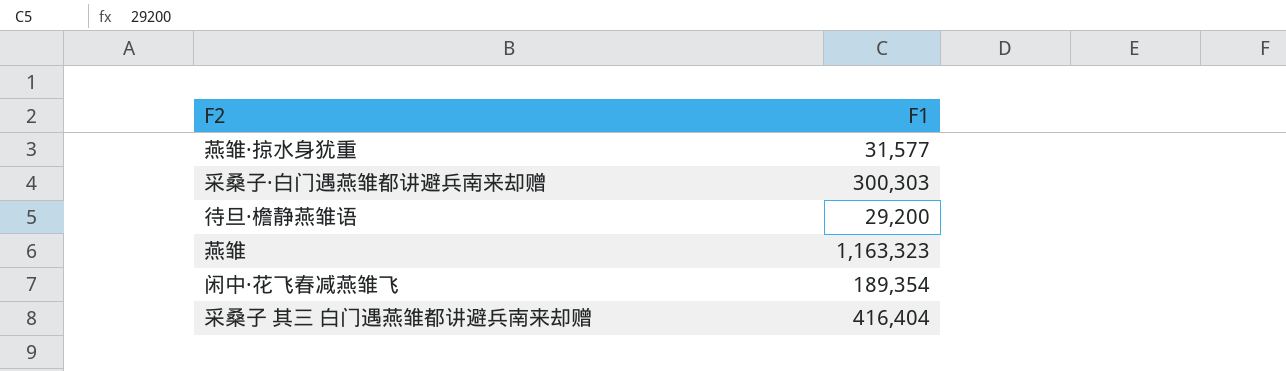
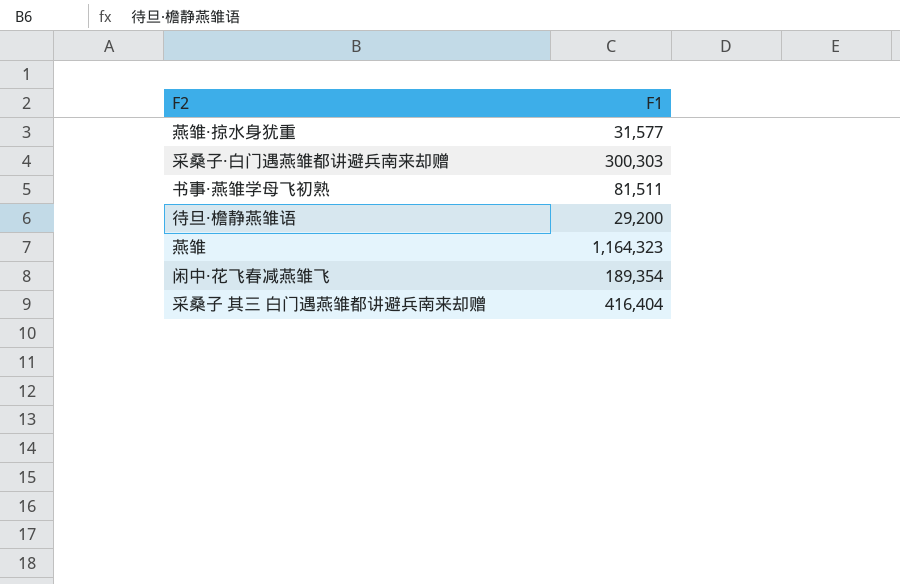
row 书事·燕雏学母飞初熟: none -> 81,511
燕雏 | F1: 1,163,323 -> 1,164,323

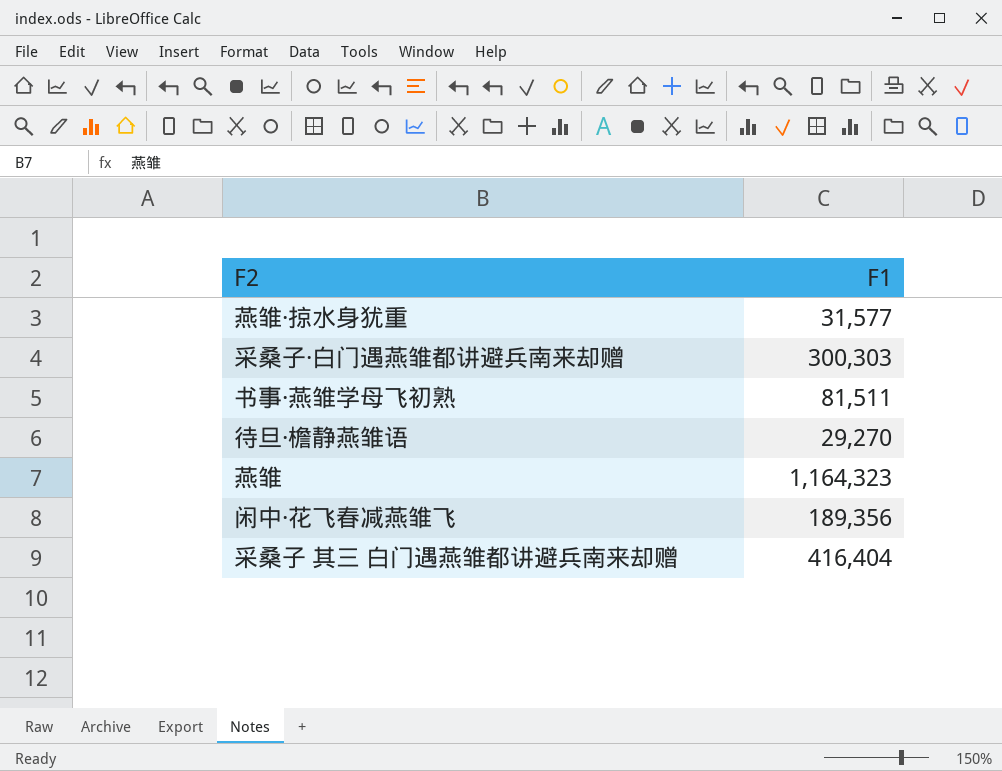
待旦·檐静燕雏语 | F1: 29,200 -> 29,270
闲中·花飞春减燕雏飞 | F1: 189,354 -> 189,356

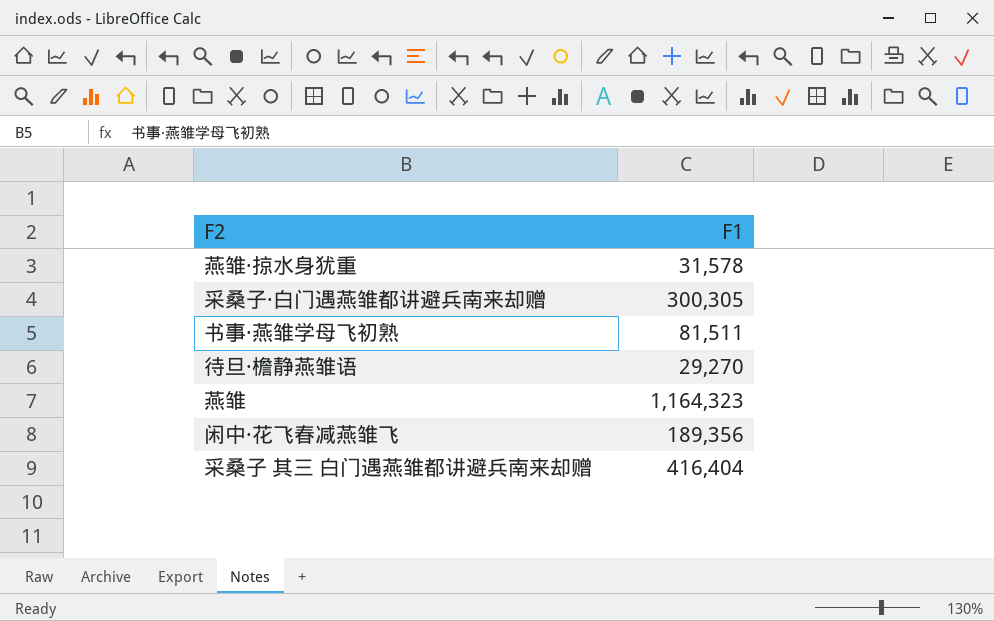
燕雏·掠水身犹重 | F1: 31,577 -> 31,578
采桑子·白门遇燕雏都讲避兵南来却赠 | F1: 300,303 -> 300,305

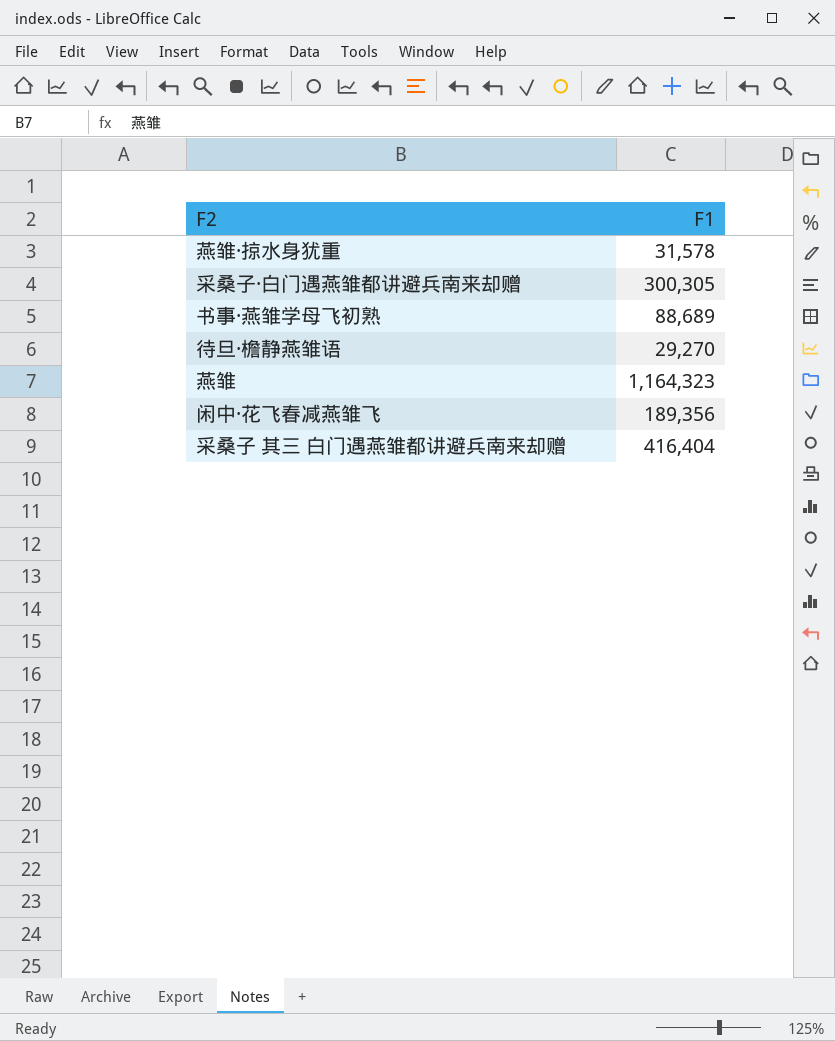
书事·燕雏学母飞初熟 | F1: 81,511 -> 88,689

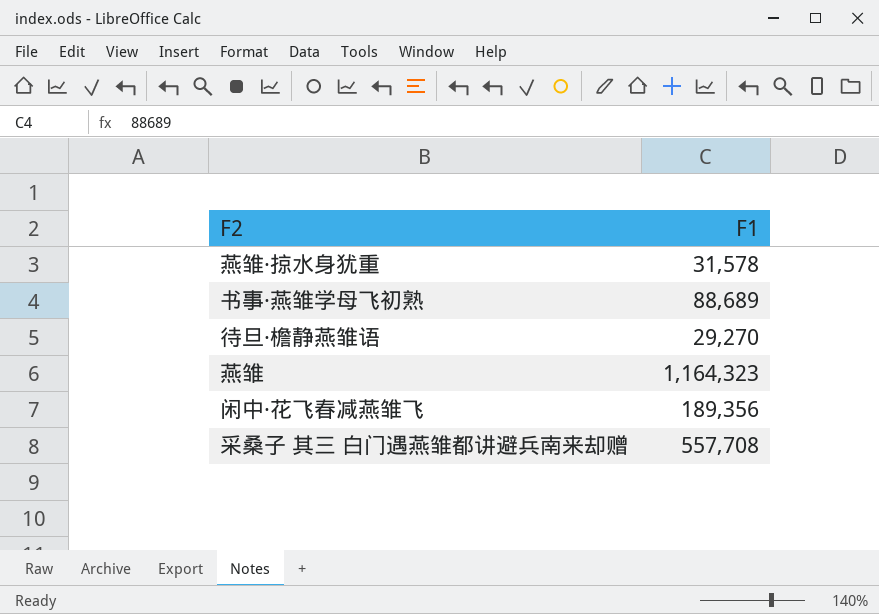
row 采桑子·白门遇燕雏都讲避兵南来却赠: 300,305 -> none
采桑子 其三 白门遇燕雏都讲避兵南来却赠 | F1: 416,404 -> 557,708

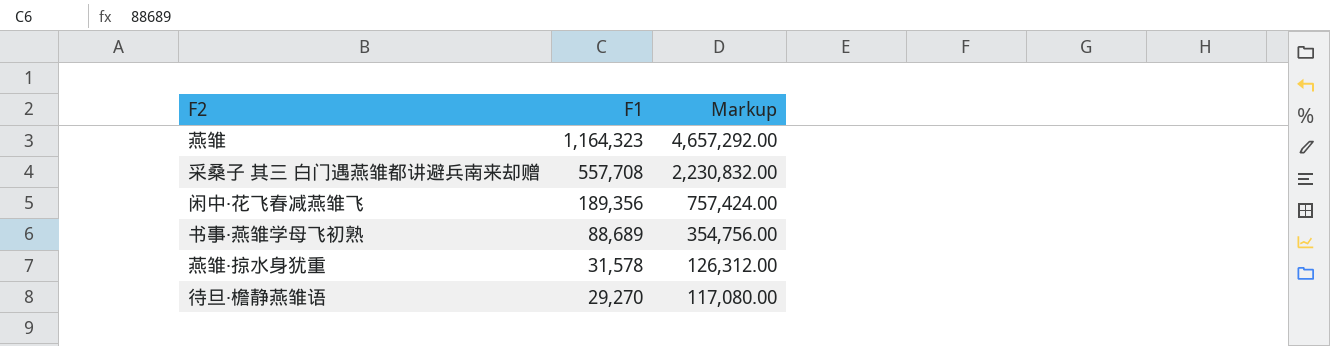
row order: none -> F1 descending
column Markup | formula: none -> [F1] * 4

